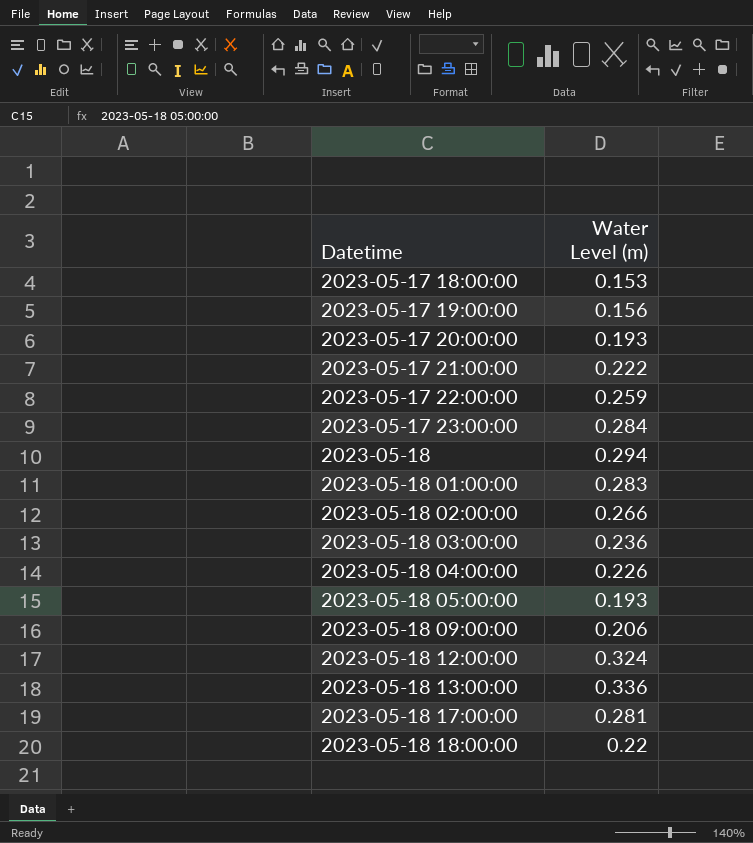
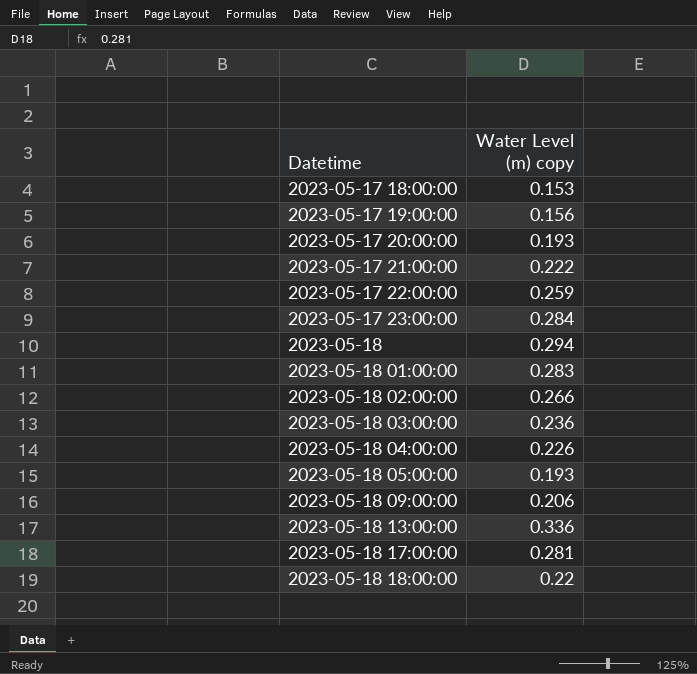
column name: Water Level (m) -> Water Level (m) copy
row 2023-05-18 12:00:00: 0.324 -> none

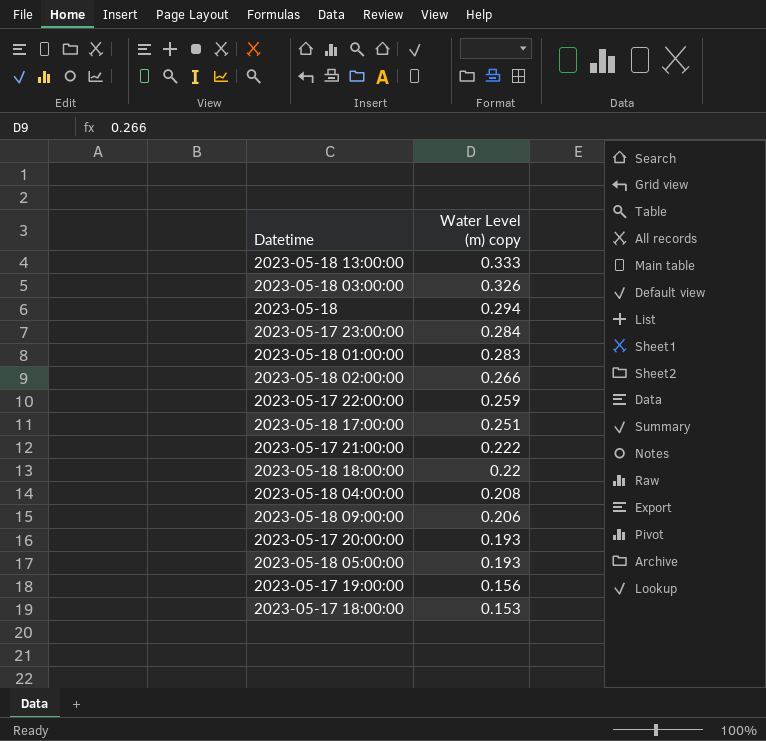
row order: Datetime ascending -> Water Level (m) copy descending
2023-05-18 13:00:00 | Water Level (m) copy: 0.336 -> 0.333
2023-05-18 03:00:00 | Water Level (m) copy: 0.236 -> 0.326
2023-05-18 17:00:00 | Water Level (m) copy: 0.281 -> 0.251
2023-05-18 04:00:00 | Water Level (m) copy: 0.226 -> 0.208

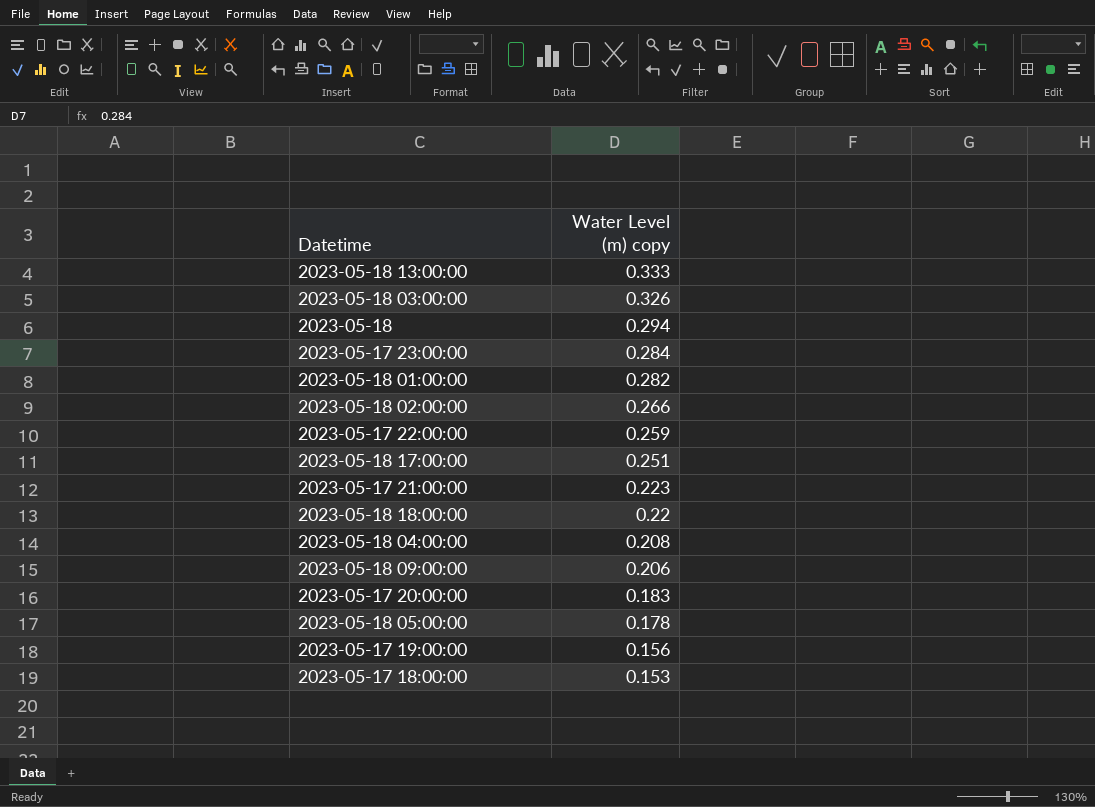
2023-05-18 01:00:00 | Water Level (m) copy: 0.283 -> 0.282
2023-05-17 21:00:00 | Water Level (m) copy: 0.222 -> 0.223
2023-05-17 20:00:00 | Water Level (m) copy: 0.193 -> 0.183
2023-05-18 05:00:00 | Water Level (m) copy: 0.193 -> 0.178

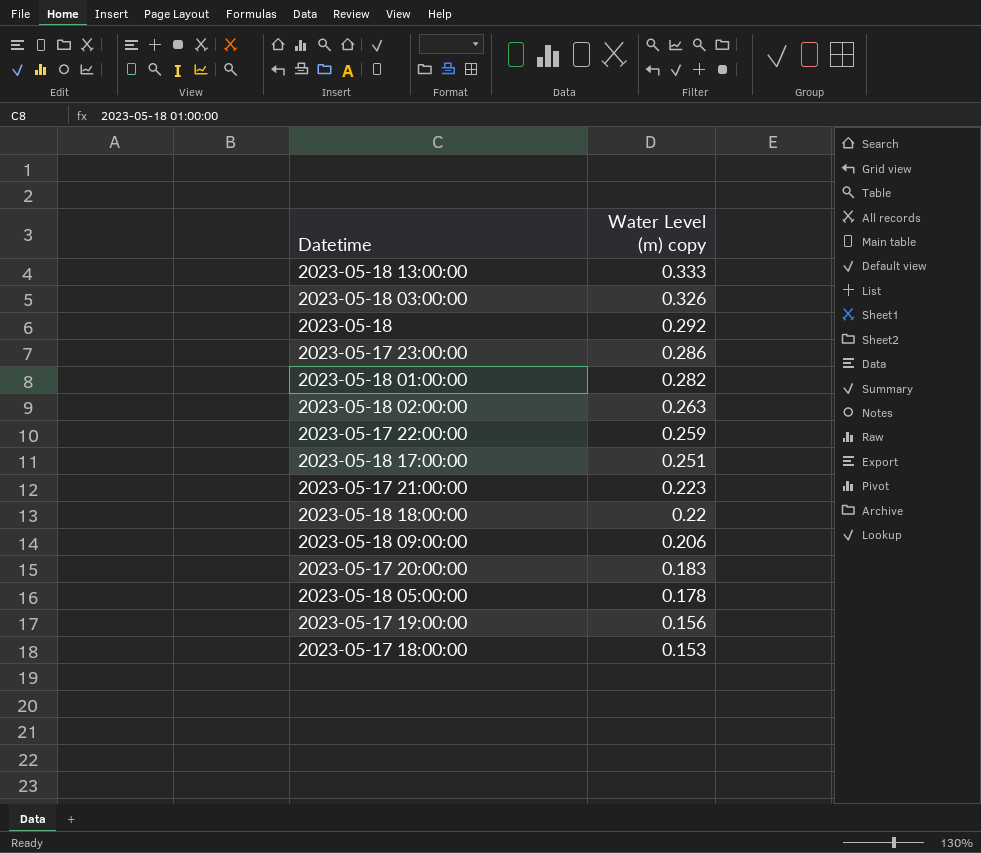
row 2023-05-18 04:00:00: 0.208 -> none
2023-05-18 | Water Level (m) copy: 0.294 -> 0.292
2023-05-17 23:00:00 | Water Level (m) copy: 0.284 -> 0.286
2023-05-18 02:00:00 | Water Level (m) copy: 0.266 -> 0.263

